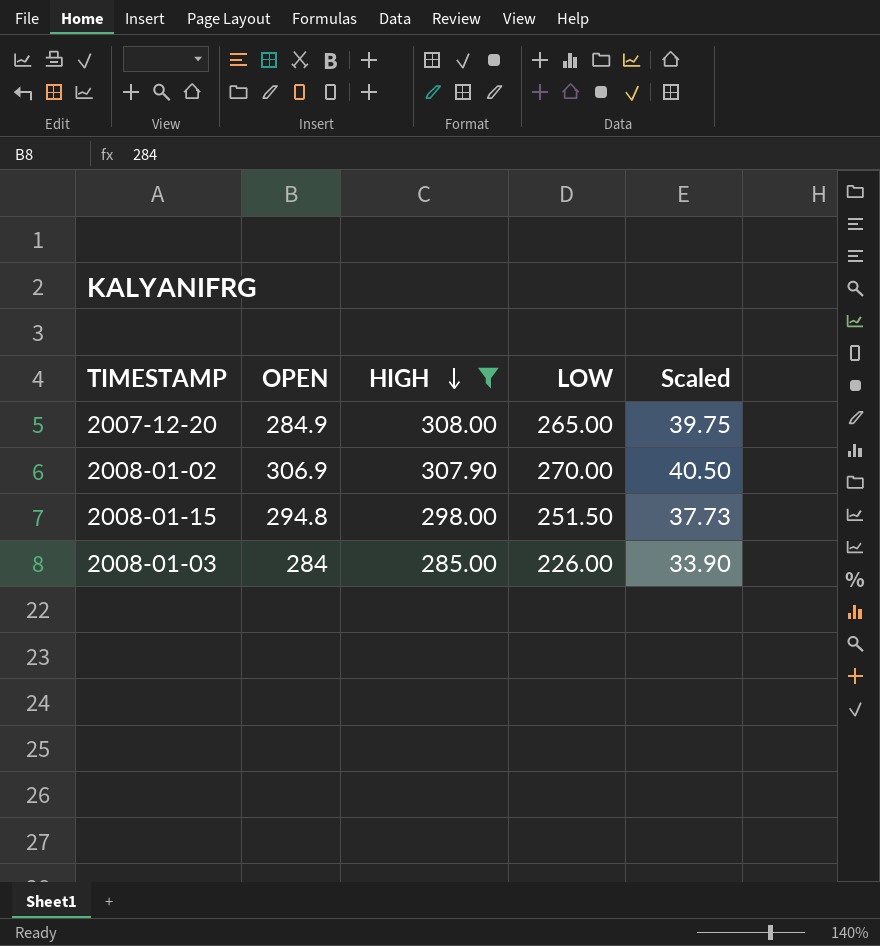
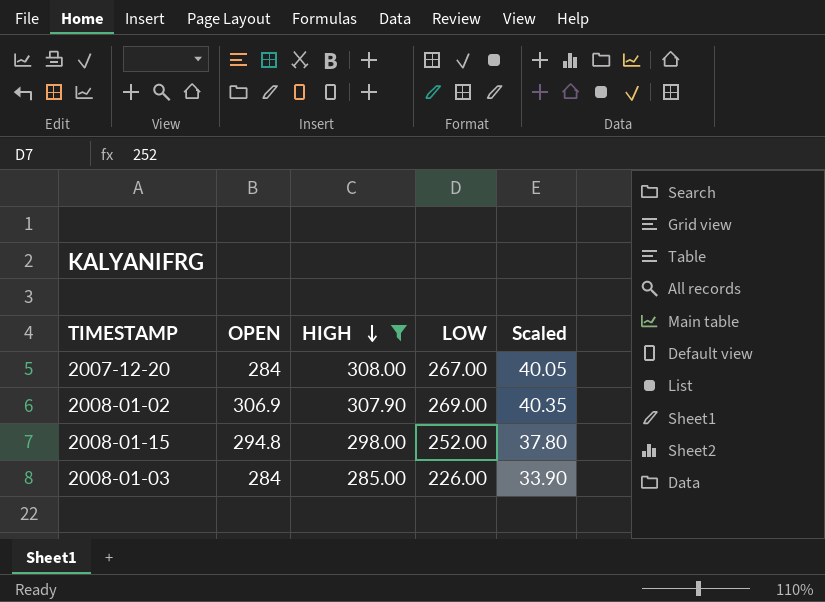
2007-12-20 | OPEN: 284.9 -> 284
2007-12-20 | LOW: 265.00 -> 267.00
2007-12-20 | Scaled: 39.75 -> 40.05
2008-01-02 | LOW: 270.00 -> 269.00
2008-01-02 | Scaled: 40.50 -> 40.35
2008-01-15 | LOW: 251.50 -> 252.00
2008-01-15 | Scaled: 37.73 -> 37.80

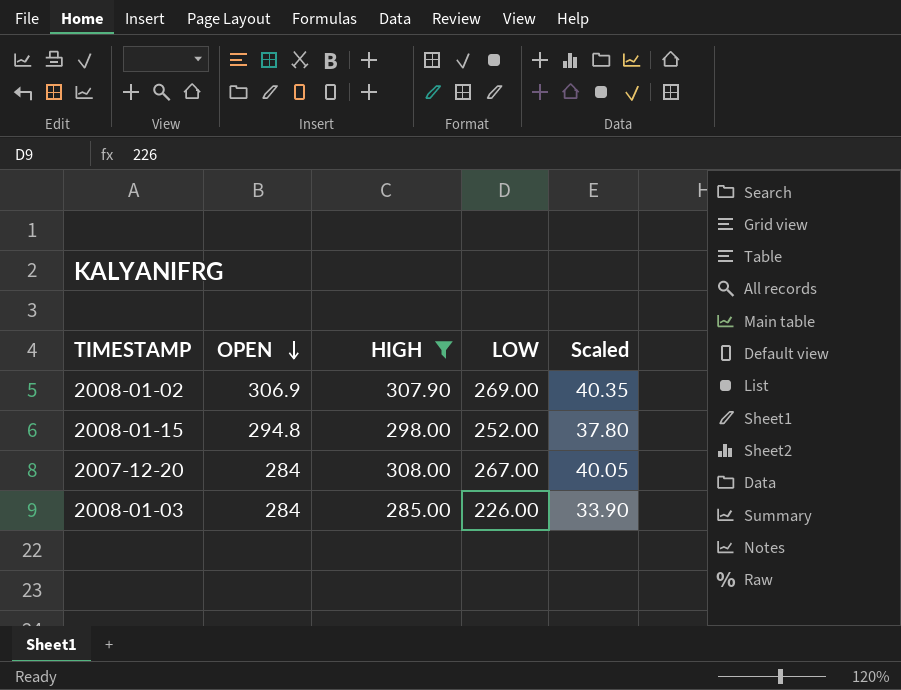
row order: HIGH descending -> OPEN descending

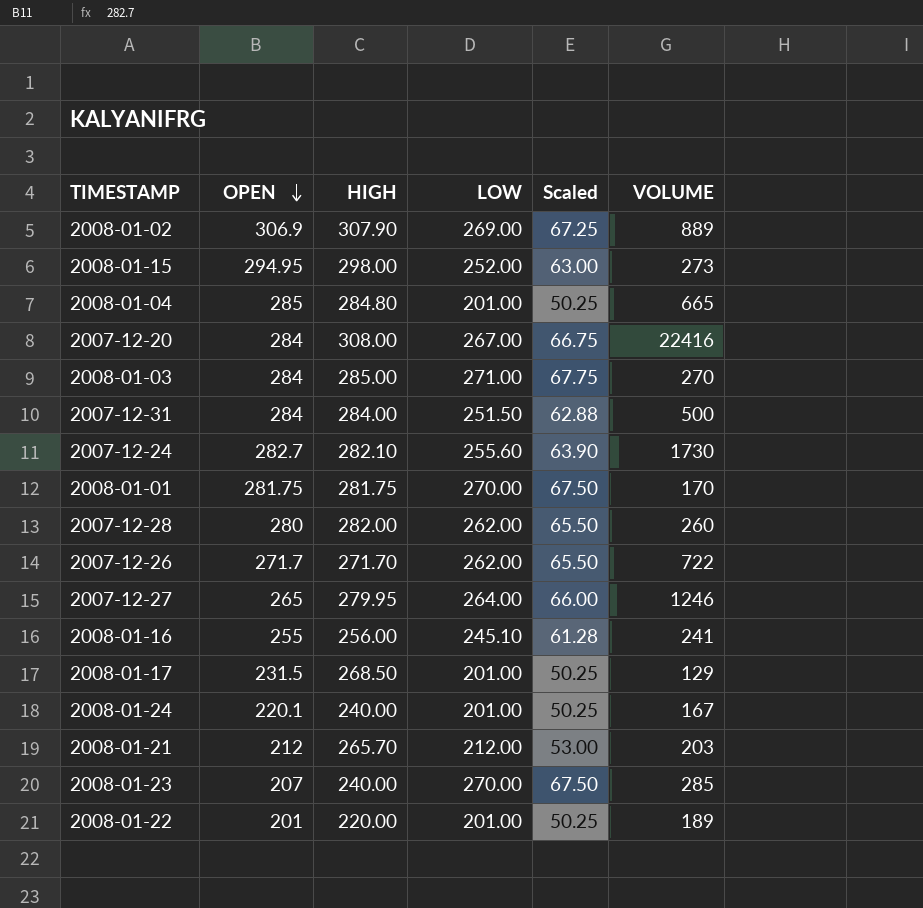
filter: HIGH >= 285.00 -> none
column Scaled | formula: [LOW] * 0.15 -> [LOW] * 0.25
column VOLUME | position: none -> 6
2008-01-15 | OPEN: 294.8 -> 294.95
2008-01-03 | LOW: 226.00 -> 271.00

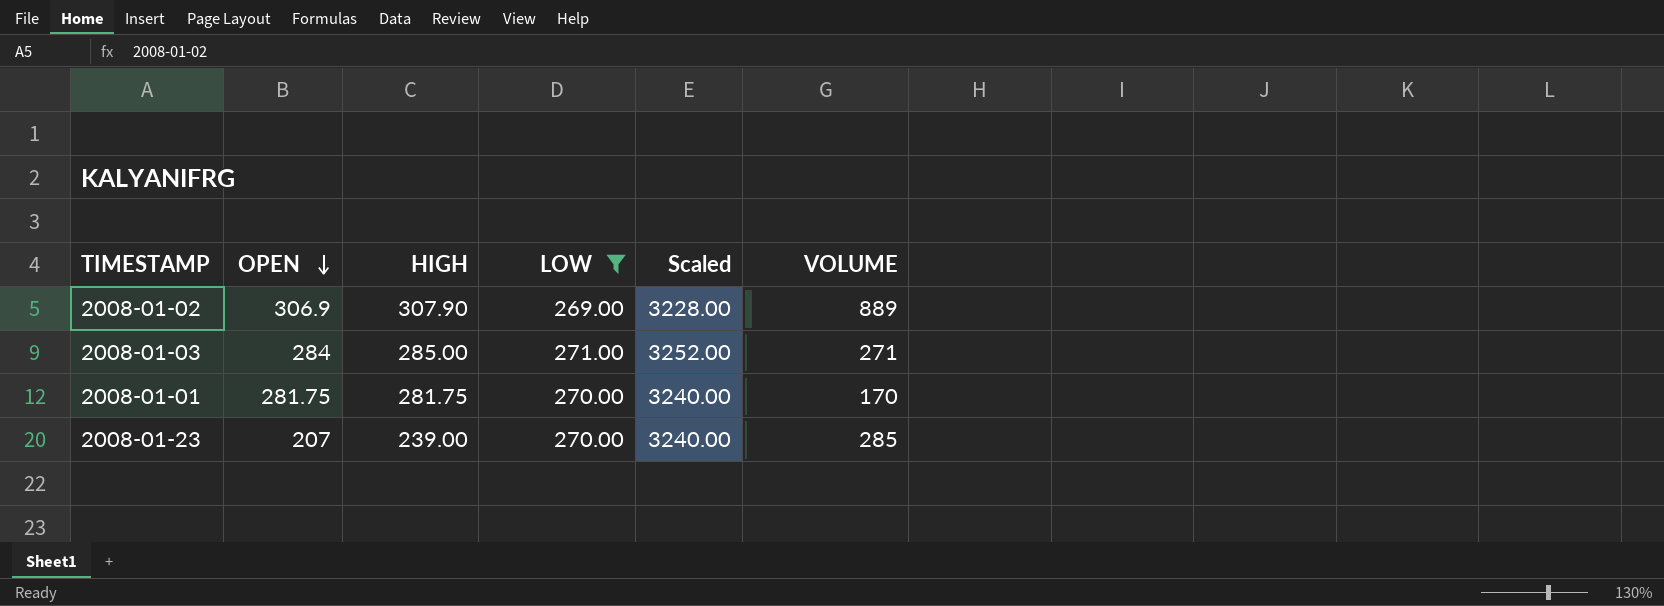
filter: none -> LOW >= 269.00
column Scaled | formula: [LOW] * 0.25 -> [LOW] * 12
2008-01-03 | VOLUME: 270 -> 271
2008-01-23 | HIGH: 240.00 -> 239.00

